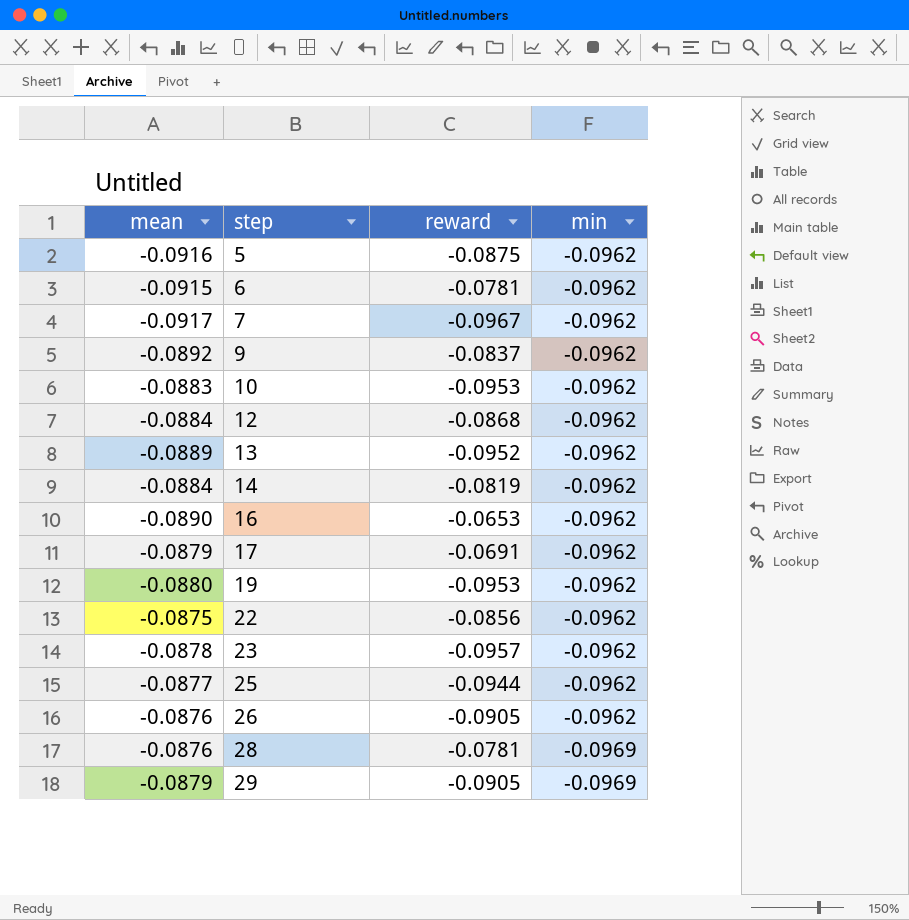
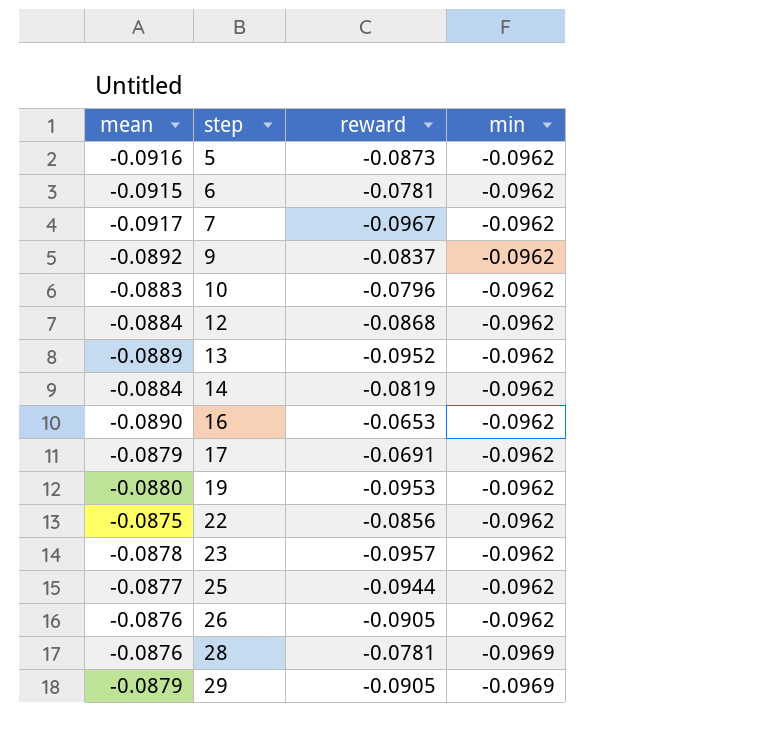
5 | reward: -0.0875 -> -0.0873
10 | reward: -0.0953 -> -0.0796

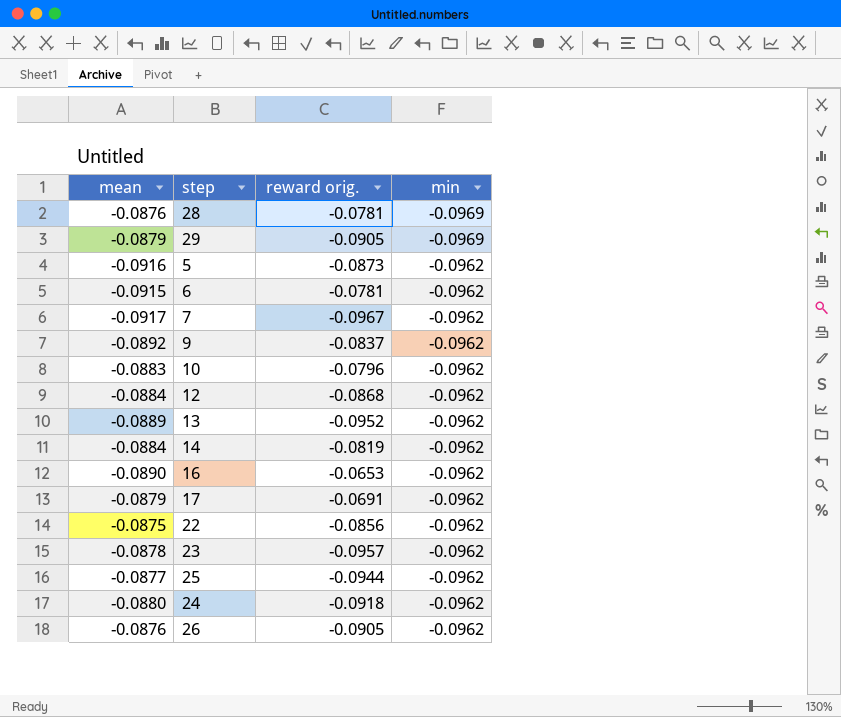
row order: step ascending -> min ascending
column name: reward -> reward orig.
row 19: -0.0880 | -0.0953 | -0.0962 -> none
row 24: none -> -0.0880 | -0.0918 | -0.0962

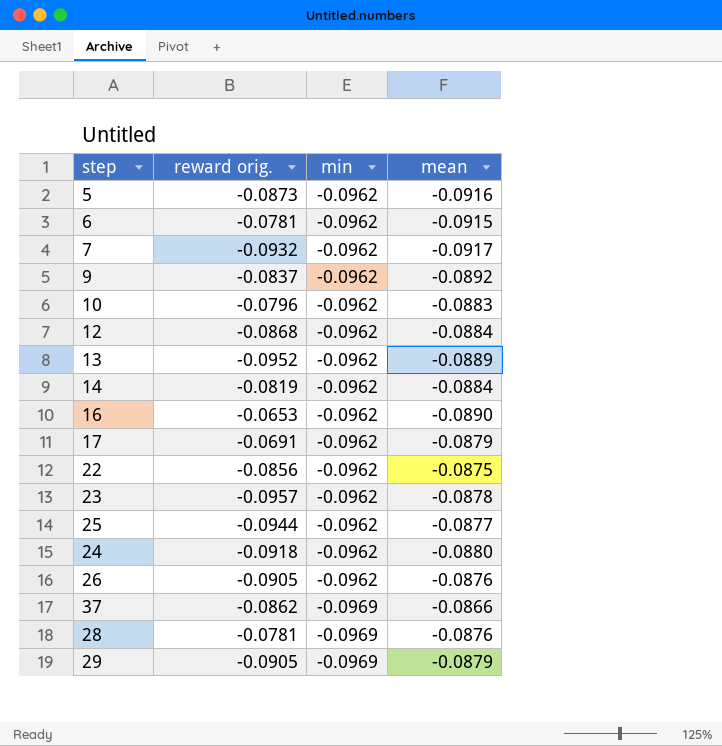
row order: min ascending -> min descending
column mean | position: 1 -> 4
7 | reward orig.: -0.0967 -> -0.0932
row 37: none -> -0.0862 | -0.0969 | -0.0866

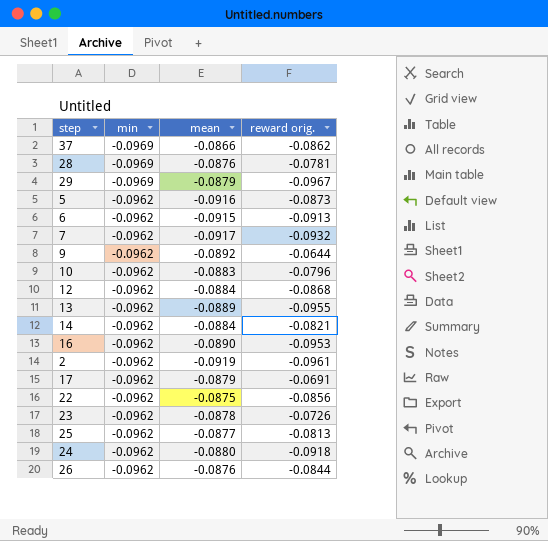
row order: min descending -> min ascending
column reward orig. | position: 2 -> 4
29 | reward orig.: -0.0905 -> -0.0967
6 | reward orig.: -0.0781 -> -0.0913
9 | reward orig.: -0.0837 -> -0.0644
13 | reward orig.: -0.0952 -> -0.0955
14 | reward orig.: -0.0819 -> -0.0821
16 | reward orig.: -0.0653 -> -0.0953
row 2: none -> -0.0962 | -0.0919 | -0.0961
23 | reward orig.: -0.0957 -> -0.0726
25 | reward orig.: -0.0944 -> -0.0813
26 | reward orig.: -0.0905 -> -0.0844

